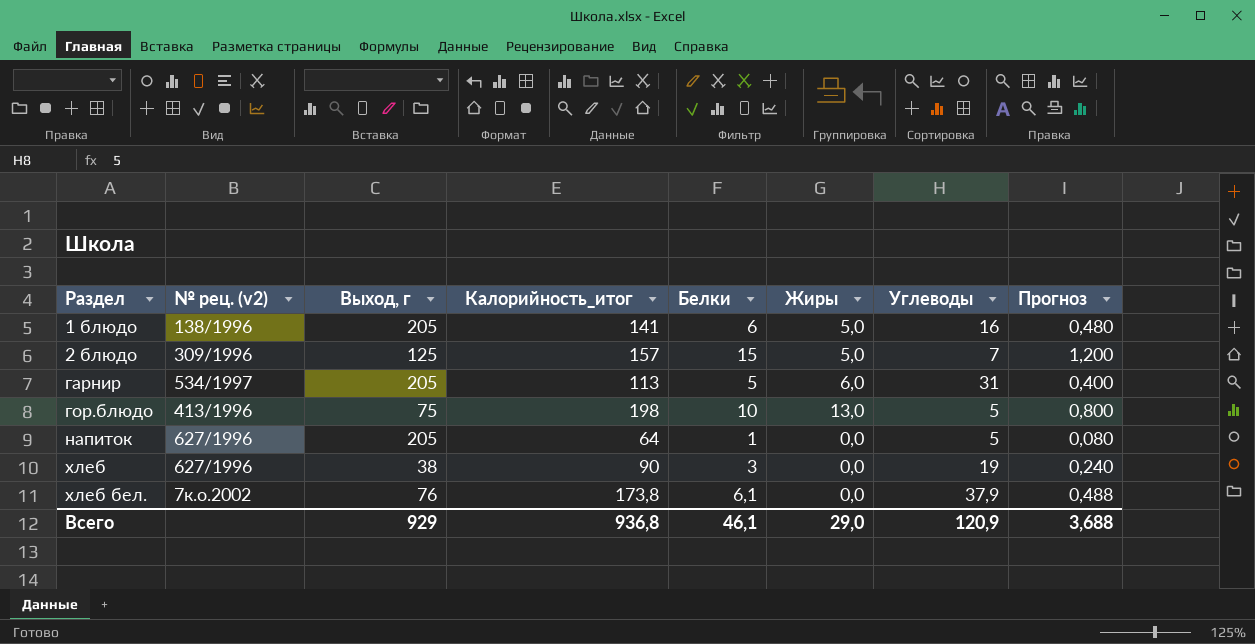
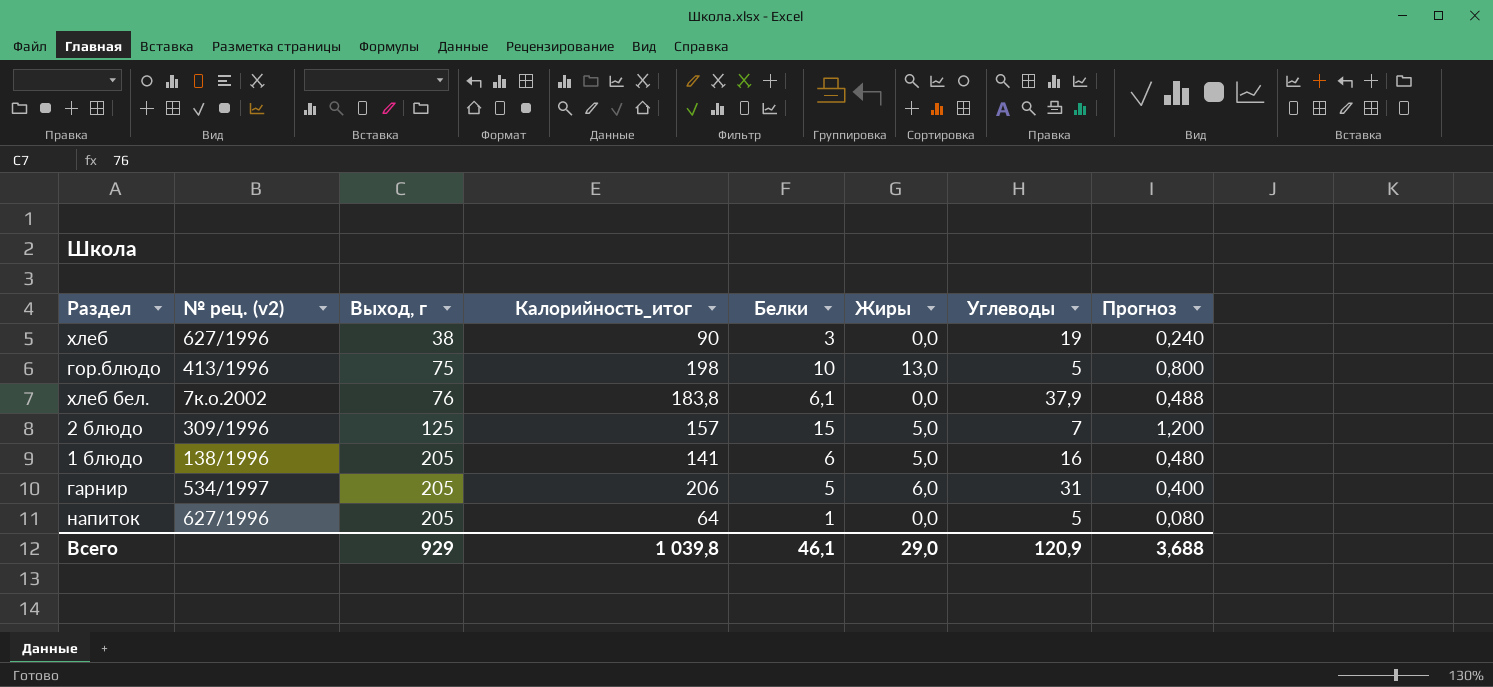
row order: Раздел ascending -> Выход, г ascending
хлеб бел. | Калорийность_итог: 173,8 -> 183,8
гарнир | Калорийность_итог: 113 -> 206
Всего | Калорийность_итог: 936,8 -> 1 039,8

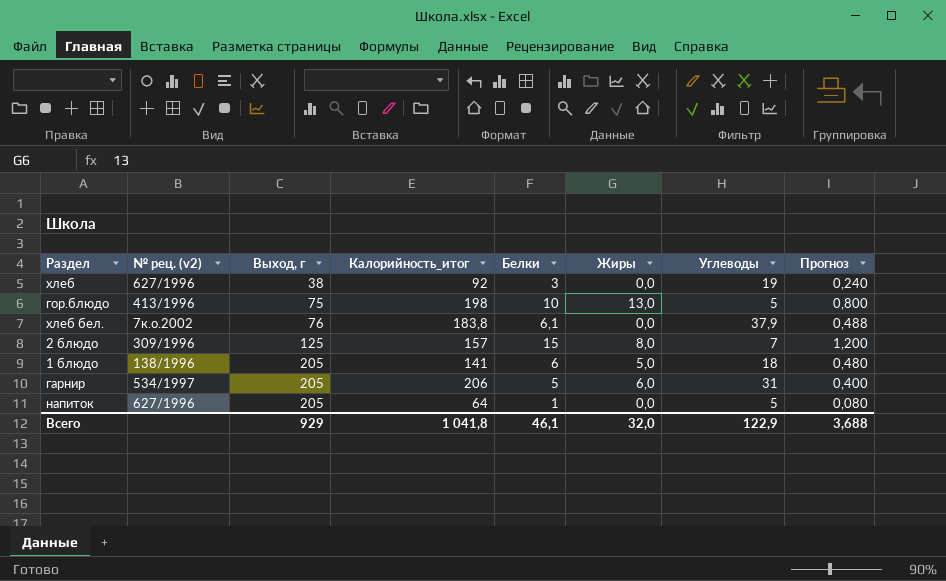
хлеб | Калорийность_итог: 90 -> 92
2 блюдо | Жиры: 5,0 -> 8,0
1 блюдо | Углеводы: 16 -> 18
Всего | Калорийность_итог: 1 039,8 -> 1 041,8
Всего | Жиры: 29,0 -> 32,0
Всего | Углеводы: 120,9 -> 122,9

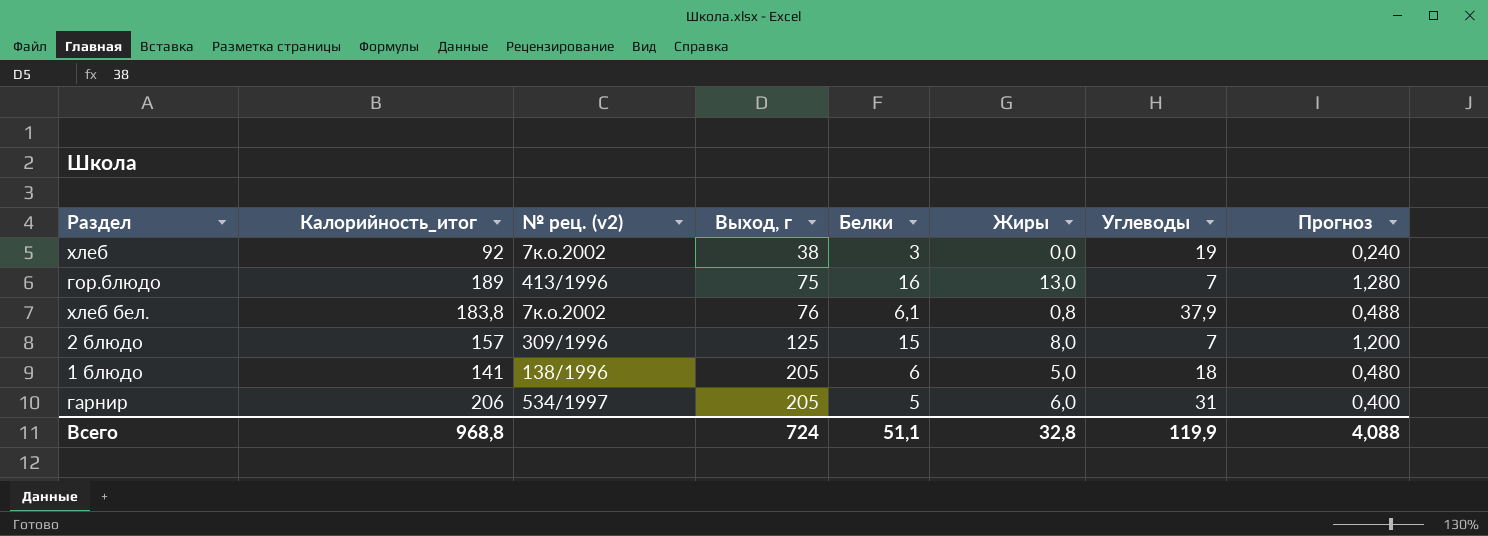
column Калорийность_итог | position: 4 -> 2
row напиток: 627/1996 | 205 | 64 | 1 | 0,0 | 5 | 0,080 -> none
хлеб | № рец. (v2): 627/1996 -> 7к.о.2002
гор.блюдо | Калорийность_итог: 198 -> 189
гор.блюдо | Белки: 10 -> 16
гор.блюдо | Углеводы: 5 -> 7
гор.блюдо | Прогноз: 0,800 -> 1,280
хлеб бел. | Жиры: 0,0 -> 0,8
Всего | Калорийность_итог: 1 041,8 -> 968,8
Всего | Выход, г: 929 -> 724
Всего | Белки: 46,1 -> 51,1
Всего | Жиры: 32,0 -> 32,8
Всего | Углеводы: 122,9 -> 119,9
Всего | Прогноз: 3,688 -> 4,088

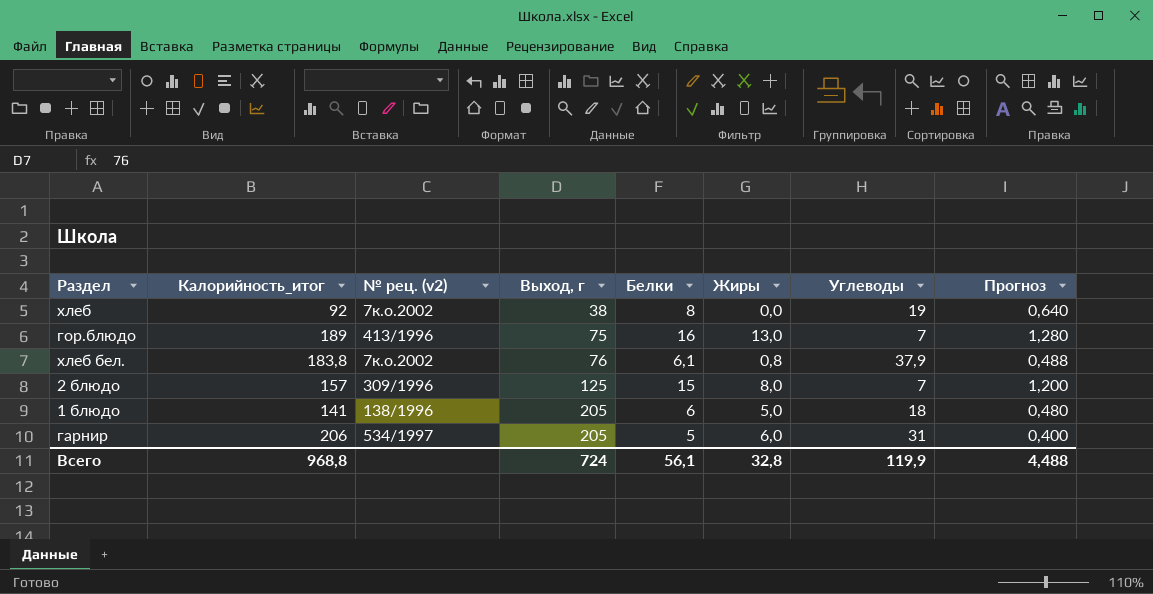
хлеб | Белки: 3 -> 8
хлеб | Прогноз: 0,240 -> 0,640
Всего | Белки: 51,1 -> 56,1
Всего | Прогноз: 4,088 -> 4,488

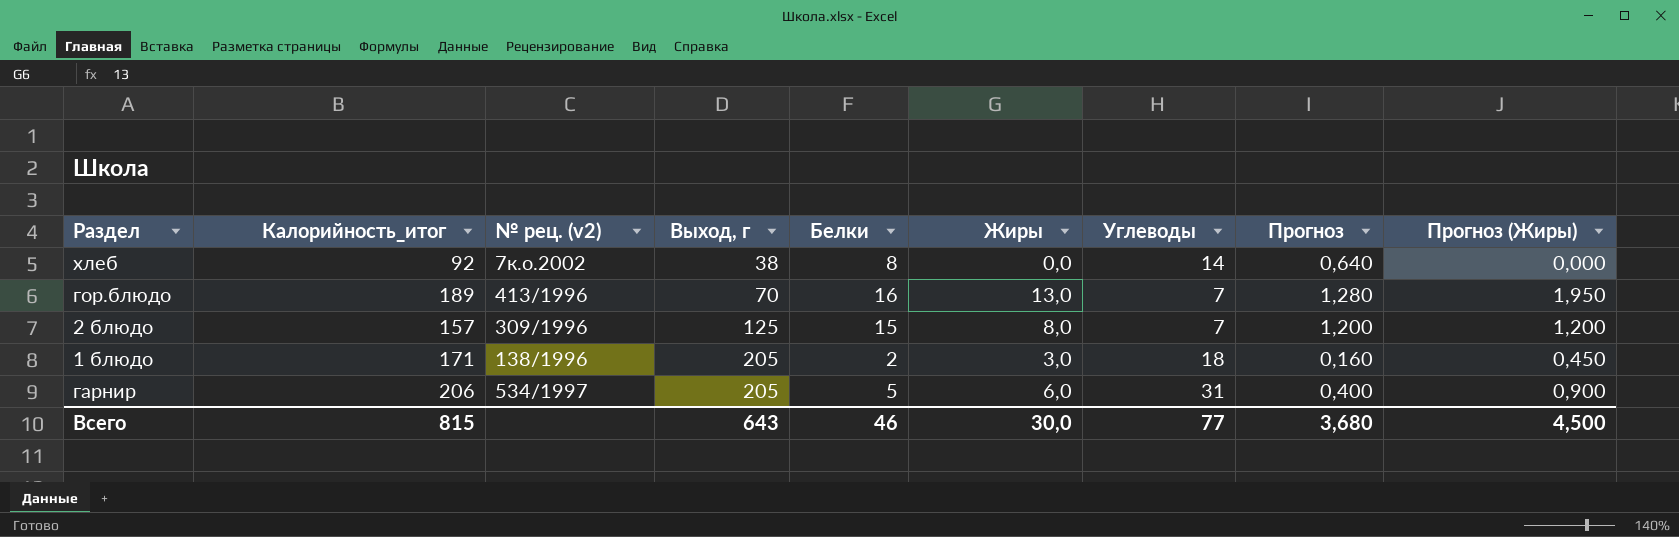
column Прогноз (Жиры) | formula: none -> [Жиры] * 0,15
row хлеб бел.: 183,8 | 7к.о.2002 | 76 | 6,1 | 0,8 | 37,9 | 0,488 -> none
хлеб | Углеводы: 19 -> 14
гор.блюдо | Выход, г: 75 -> 70
1 блюдо | Калорийность_итог: 141 -> 171
1 блюдо | Белки: 6 -> 2
1 блюдо | Жиры: 5,0 -> 3,0
1 блюдо | Прогноз: 0,480 -> 0,160
Всего | Калорийность_итог: 968,8 -> 815
Всего | Выход, г: 724 -> 643
Всего | Белки: 56,1 -> 46
Всего | Жиры: 32,8 -> 30,0
Всего | Углеводы: 119,9 -> 77
Всего | Прогноз: 4,488 -> 3,680

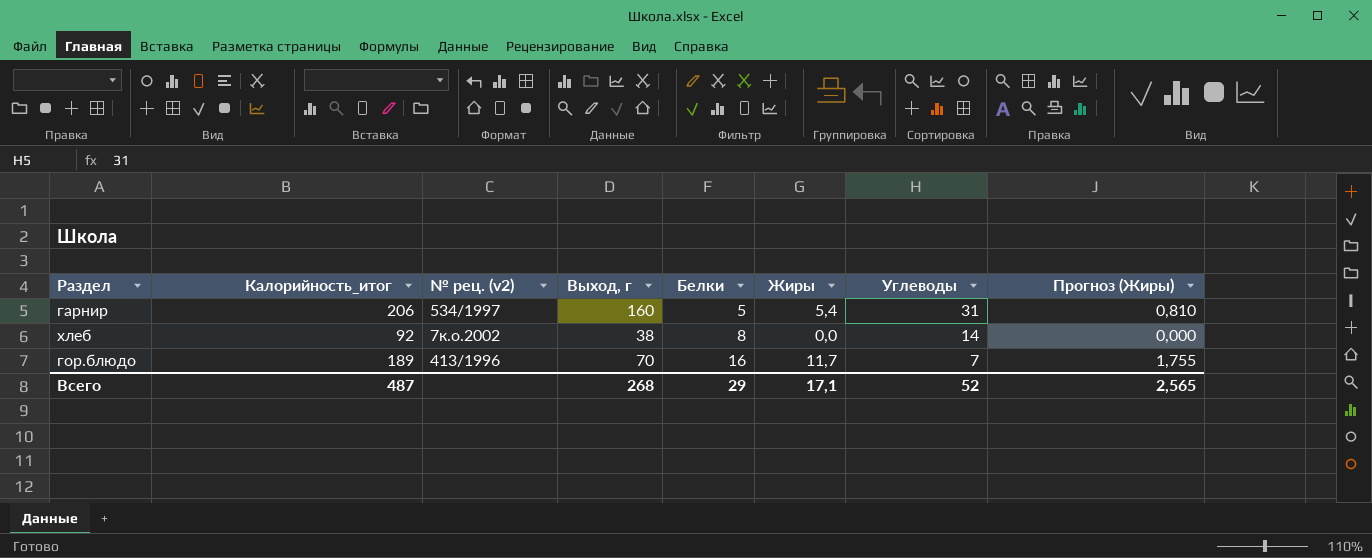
row order: Выход, г ascending -> Белки ascending
column Прогноз | formula: [Белки] * 0,08 -> none
row 2 блюдо: 157 | 309/1996 | 125 | 15 | 8,0 | 7 | 1,200 | 1,200 -> none
row 1 блюдо: 171 | 138/1996 | 205 | 2 | 3,0 | 18 | 0,160 | 0,450 -> none
гарнир | Выход, г: 205 -> 160
гарнир | Жиры: 6,0 -> 5,4
гарнир | Прогноз (Жиры): 0,900 -> 0,810
гор.блюдо | Жиры: 13,0 -> 11,7
гор.блюдо | Прогноз (Жиры): 1,950 -> 1,755
Всего | Калорийность_итог: 815 -> 487
Всего | Выход, г: 643 -> 268
Всего | Белки: 46 -> 29
Всего | Жиры: 30,0 -> 17,1
Всего | Углеводы: 77 -> 52
Всего | Прогноз (Жиры): 4,500 -> 2,565

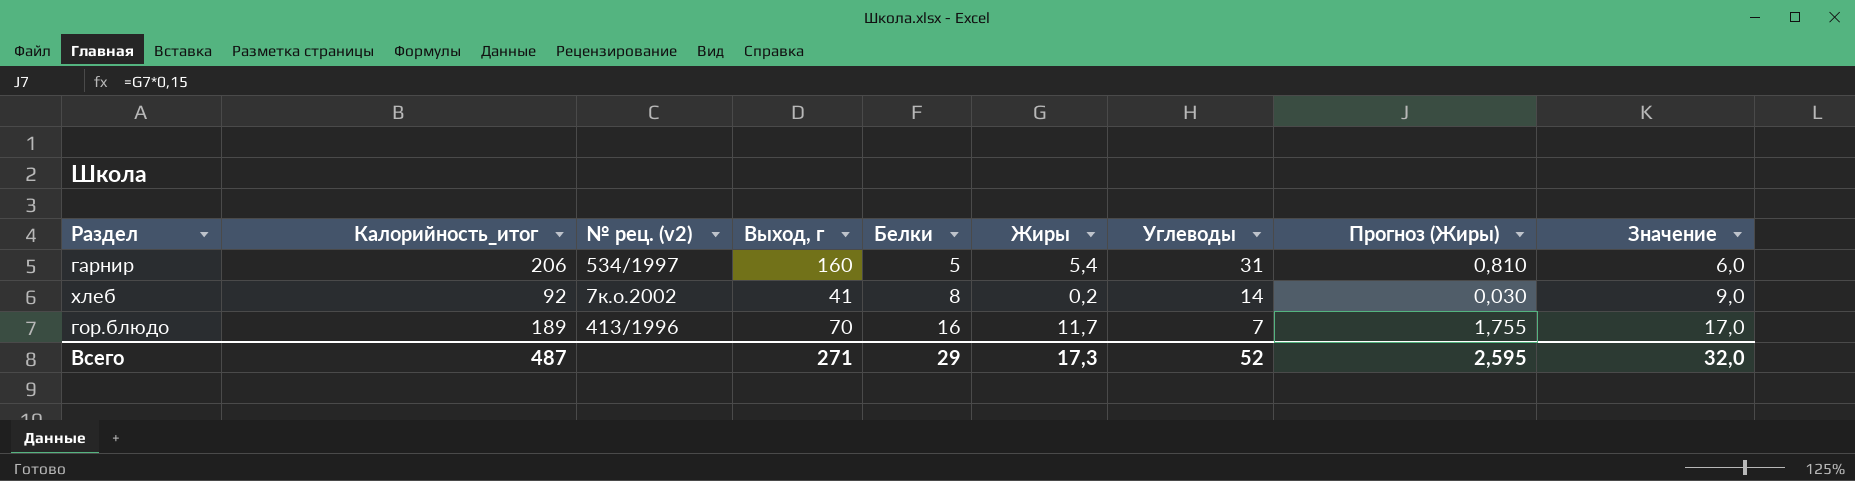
column Значение | formula: none -> [Белки] + 1
хлеб | Выход, г: 38 -> 41
хлеб | Жиры: 0,0 -> 0,2
хлеб | Прогноз (Жиры): 0,000 -> 0,030
Всего | Выход, г: 268 -> 271
Всего | Жиры: 17,1 -> 17,3
Всего | Прогноз (Жиры): 2,565 -> 2,595

